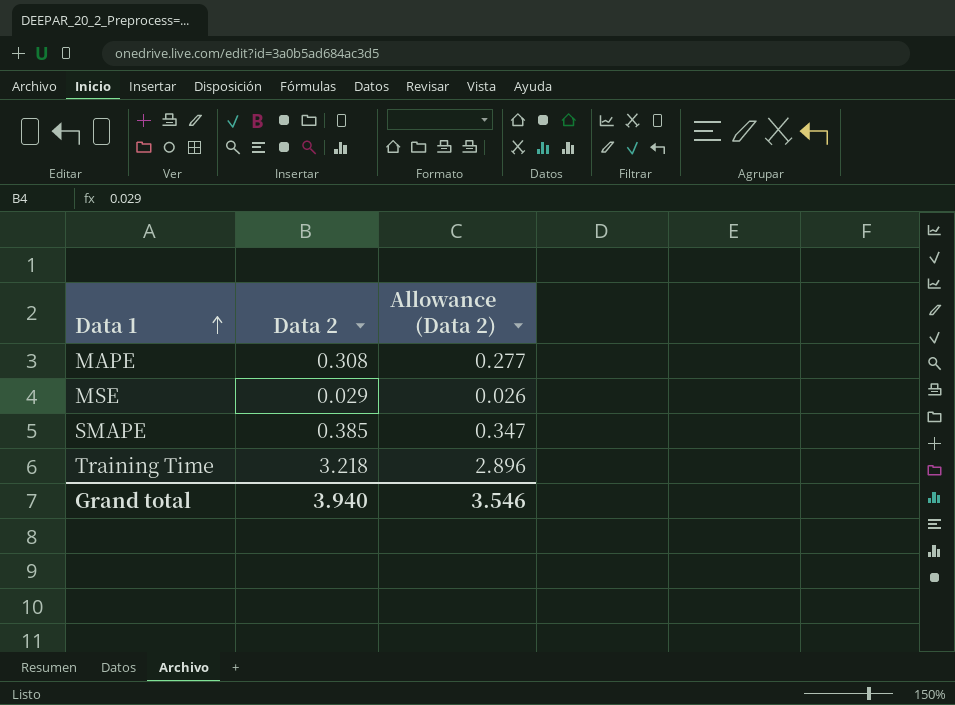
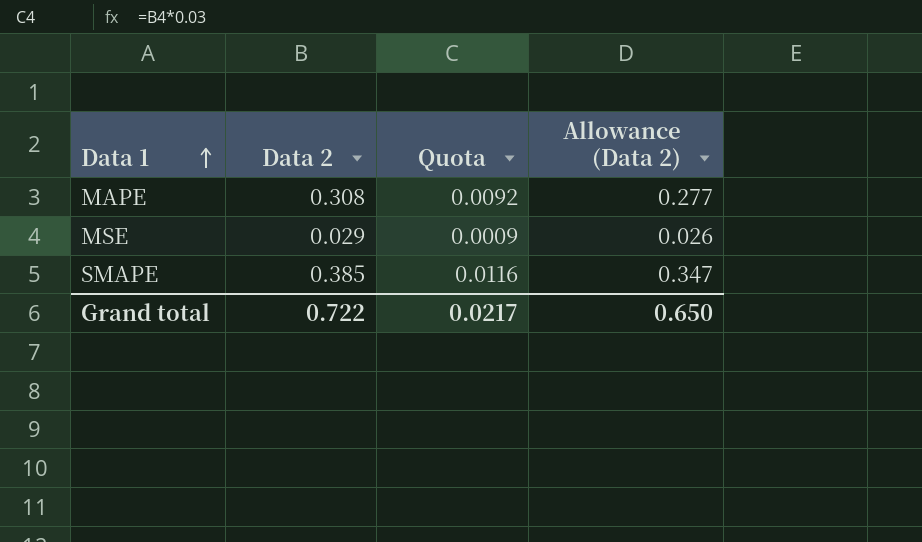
column Quota | formula: none -> [Data 2] * 0.03
row Training Time: 3.218 | 2.896 -> none
Grand total | Data 2: 3.940 -> 0.722
Grand total | Allowance (Data 2): 3.546 -> 0.650

